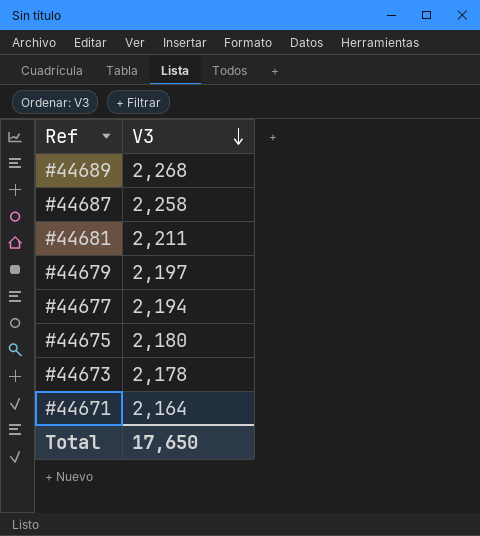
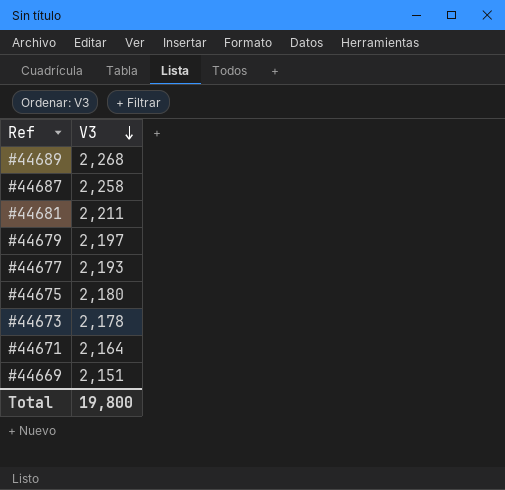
#44677 | V3: 2,194 -> 2,193
row #44669: none -> 2,151
Total | V3: 17,650 -> 19,800

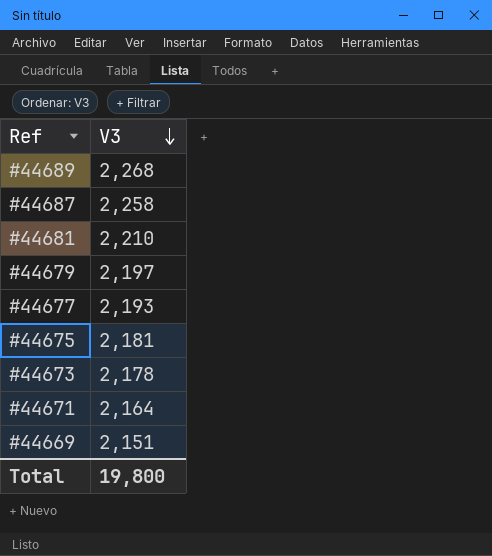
#44681 | V3: 2,211 -> 2,210
#44675 | V3: 2,180 -> 2,181

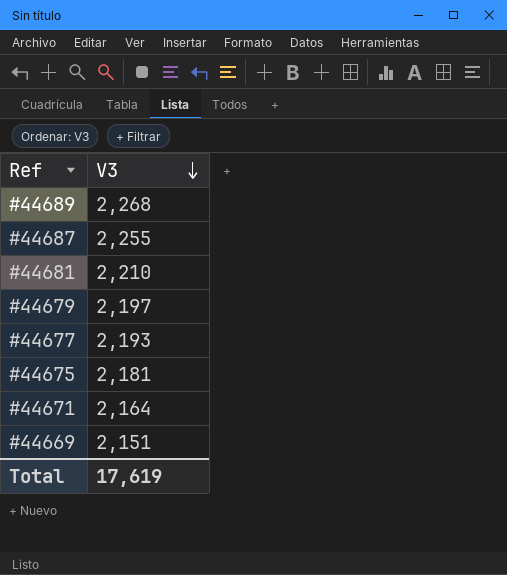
row #44673: 2,178 -> none
#44687 | V3: 2,258 -> 2,255
Total | V3: 19,800 -> 17,619

